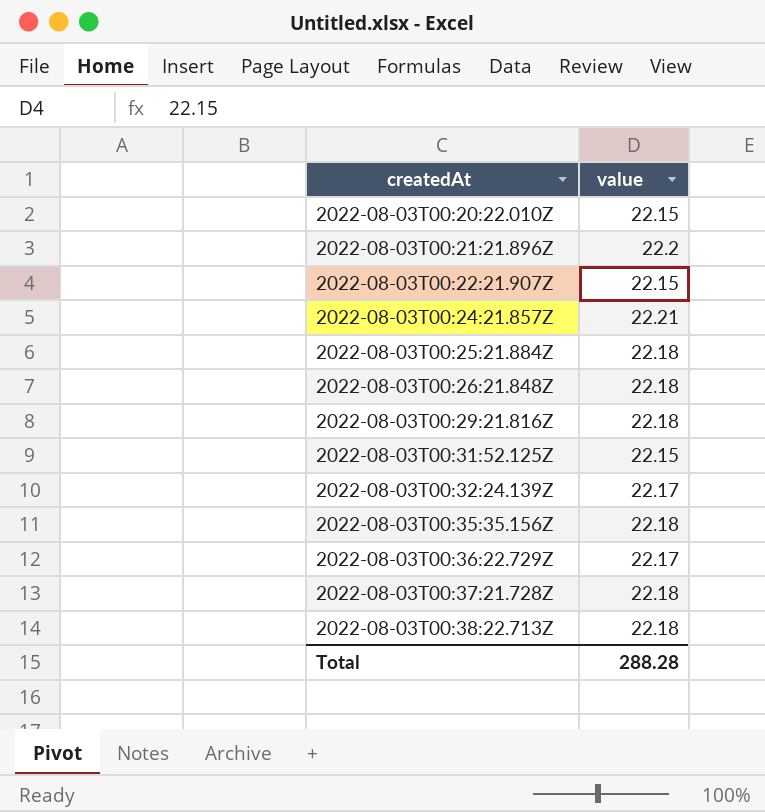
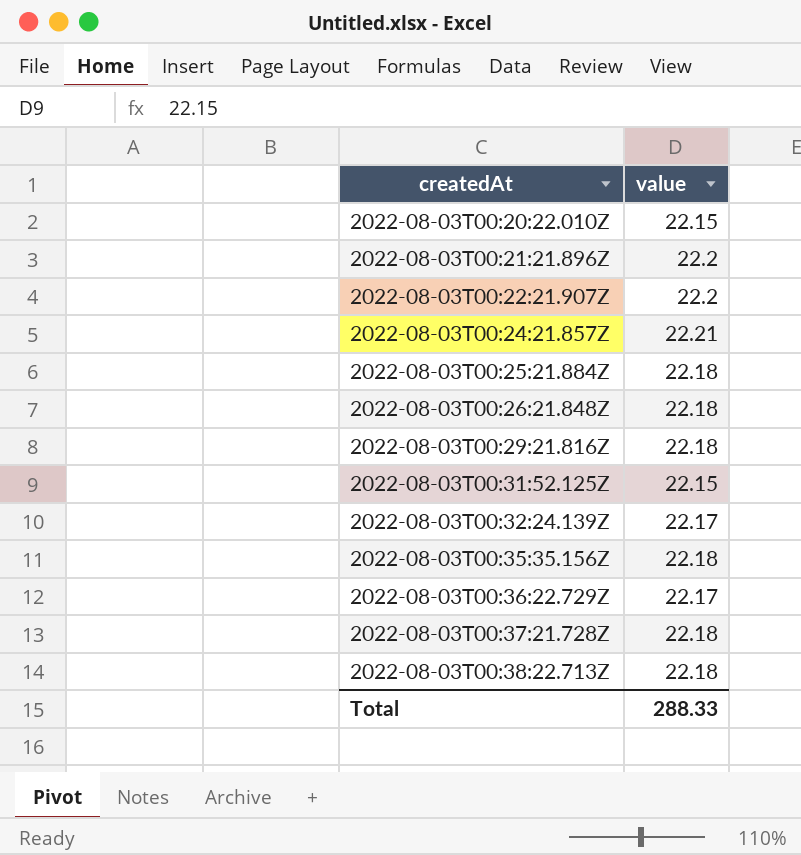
2022-08-03T00:22:21.907Z | value: 22.15 -> 22.2
Total | value: 288.28 -> 288.33

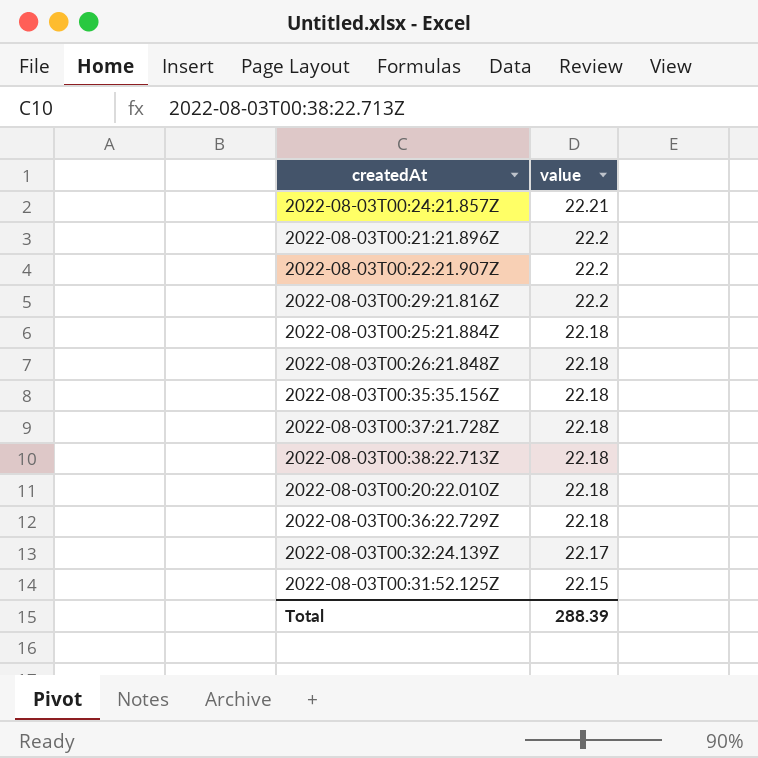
row order: createdAt ascending -> value descending
2022-08-03T00:29:21.816Z | value: 22.18 -> 22.2
2022-08-03T00:20:22.010Z | value: 22.15 -> 22.18
2022-08-03T00:36:22.729Z | value: 22.17 -> 22.18
Total | value: 288.33 -> 288.39

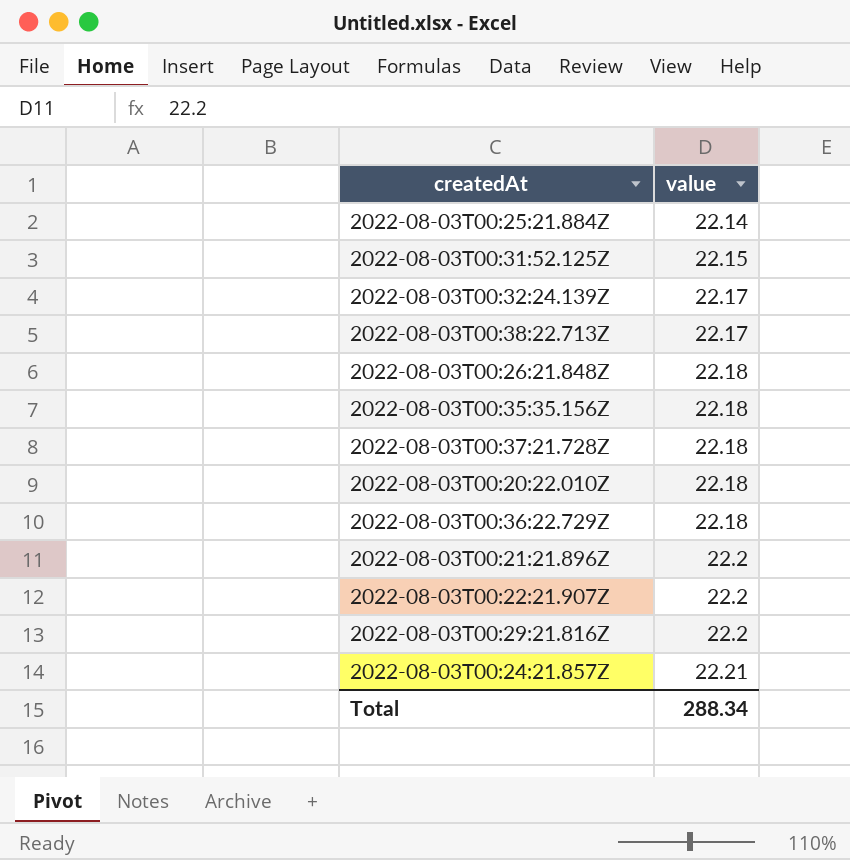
row order: value descending -> value ascending
2022-08-03T00:25:21.884Z | value: 22.18 -> 22.14
2022-08-03T00:38:22.713Z | value: 22.18 -> 22.17
Total | value: 288.39 -> 288.34

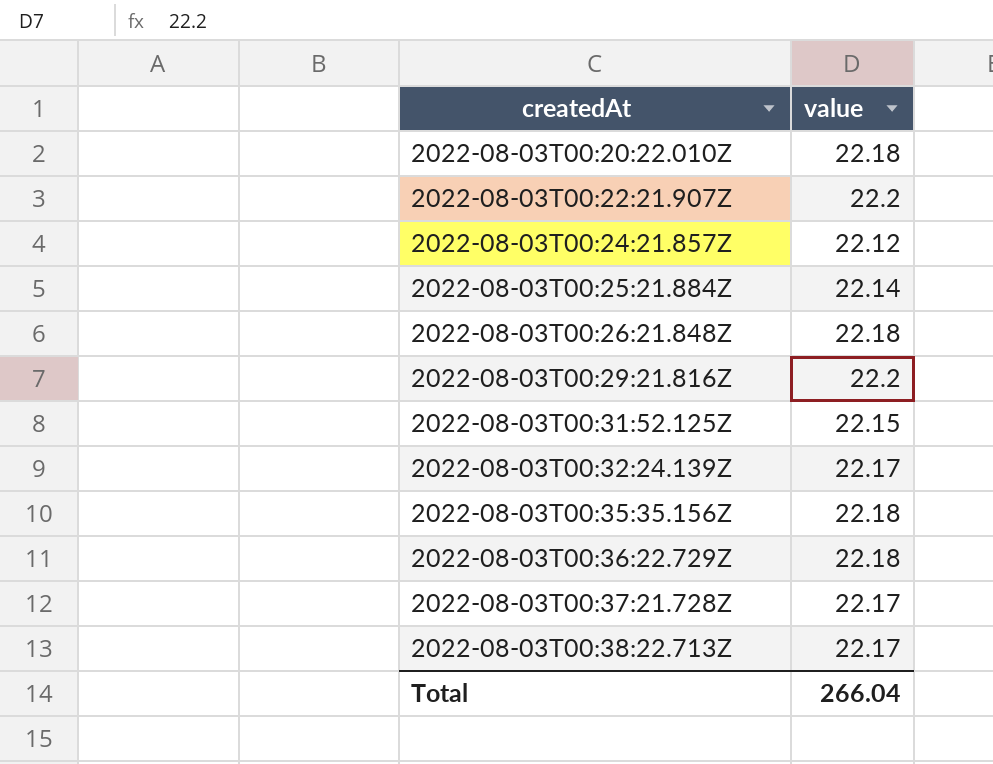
row order: value ascending -> createdAt ascending
row 2022-08-03T00:21:21.896Z: 22.2 -> none
2022-08-03T00:24:21.857Z | value: 22.21 -> 22.12
2022-08-03T00:37:21.728Z | value: 22.18 -> 22.17
Total | value: 288.34 -> 266.04

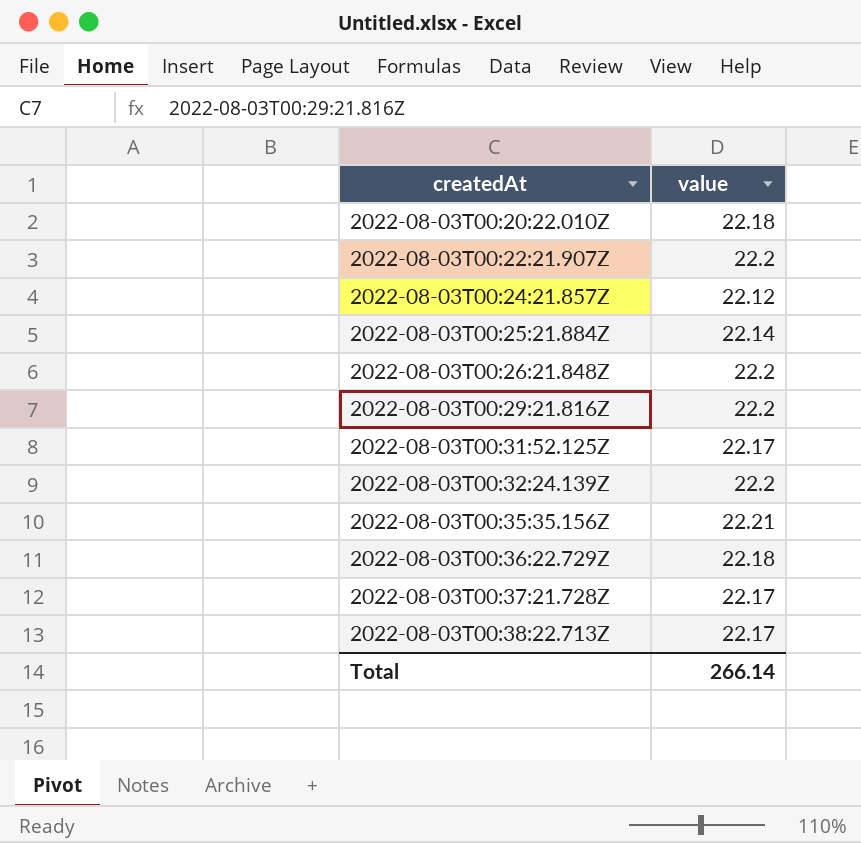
2022-08-03T00:26:21.848Z | value: 22.18 -> 22.2
2022-08-03T00:31:52.125Z | value: 22.15 -> 22.17
2022-08-03T00:32:24.139Z | value: 22.17 -> 22.2
2022-08-03T00:35:35.156Z | value: 22.18 -> 22.21
Total | value: 266.04 -> 266.14

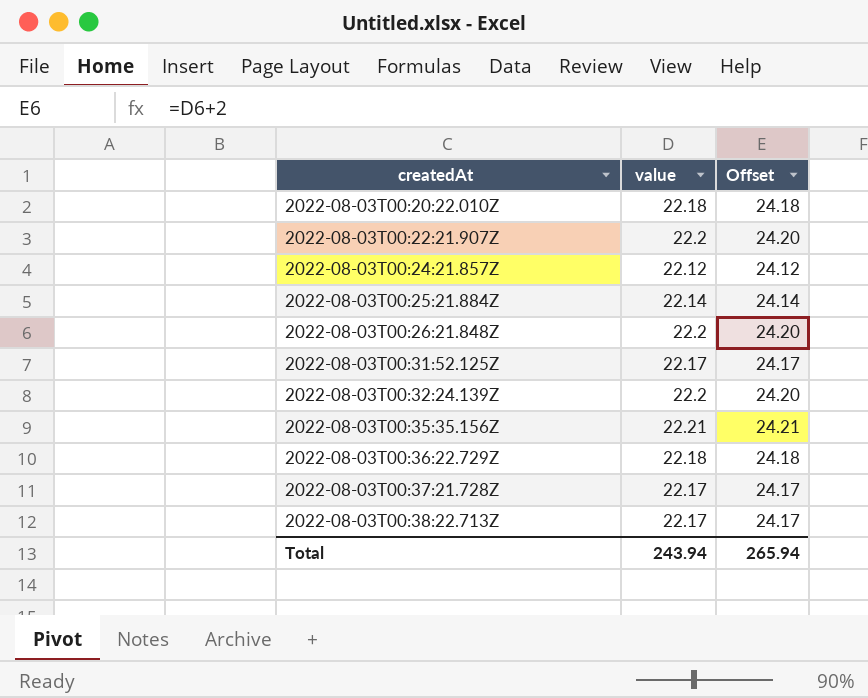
column Offset | formula: none -> [value] + 2
row 2022-08-03T00:29:21.816Z: 22.2 -> none
Total | value: 266.14 -> 243.94

